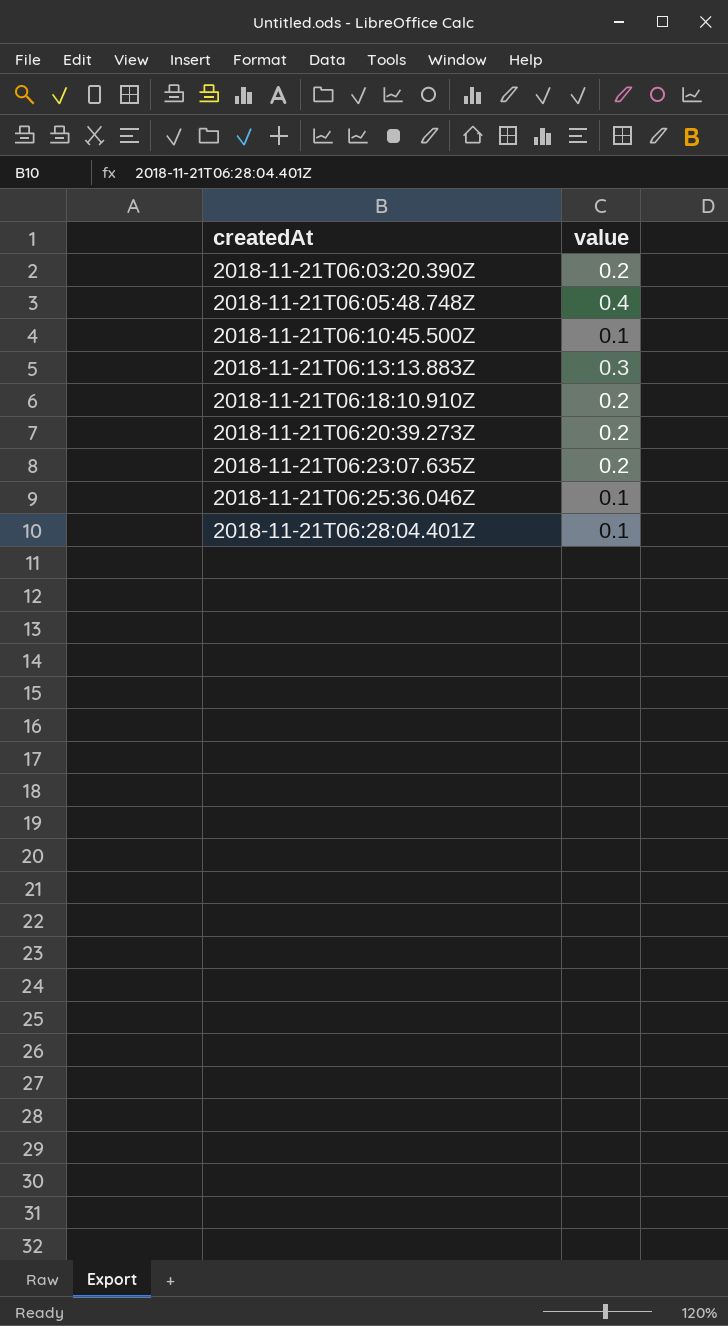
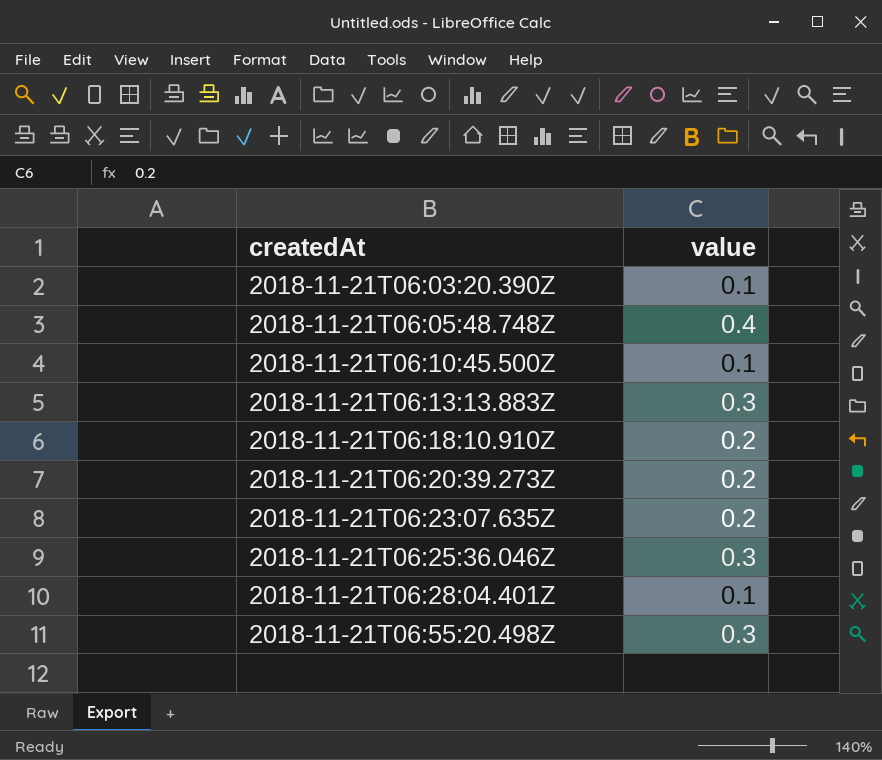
2018-11-21T06:03:20.390Z | value: 0.2 -> 0.1
2018-11-21T06:25:36.046Z | value: 0.1 -> 0.3
row 2018-11-21T06:55:20.498Z: none -> 0.3

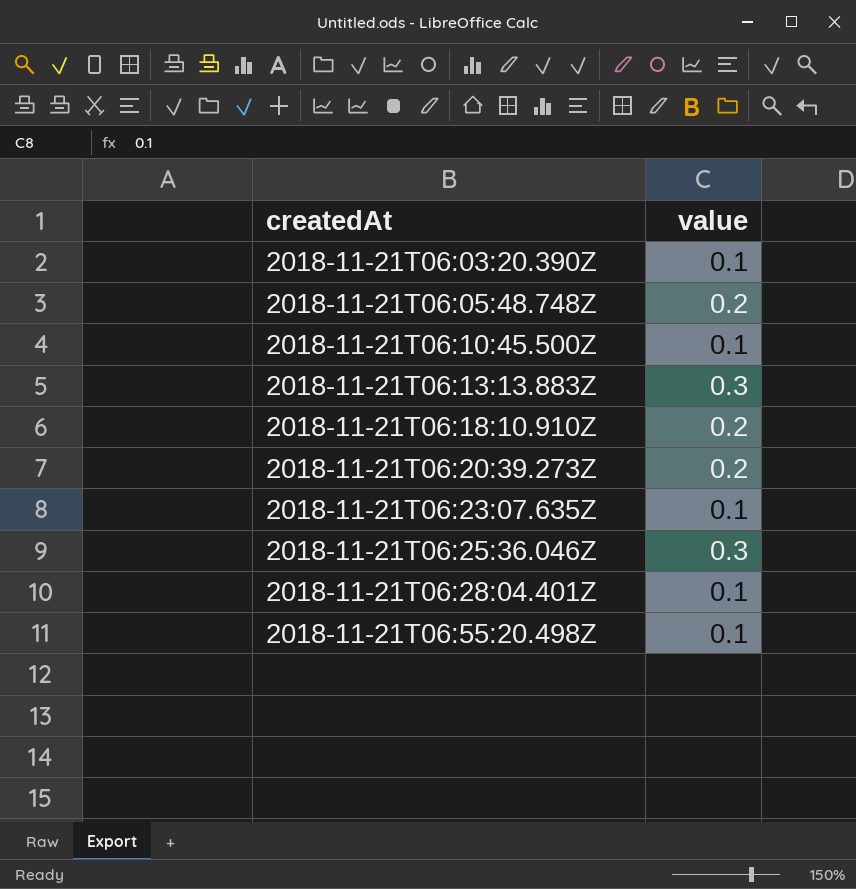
2018-11-21T06:05:48.748Z | value: 0.4 -> 0.2
2018-11-21T06:23:07.635Z | value: 0.2 -> 0.1
2018-11-21T06:55:20.498Z | value: 0.3 -> 0.1

